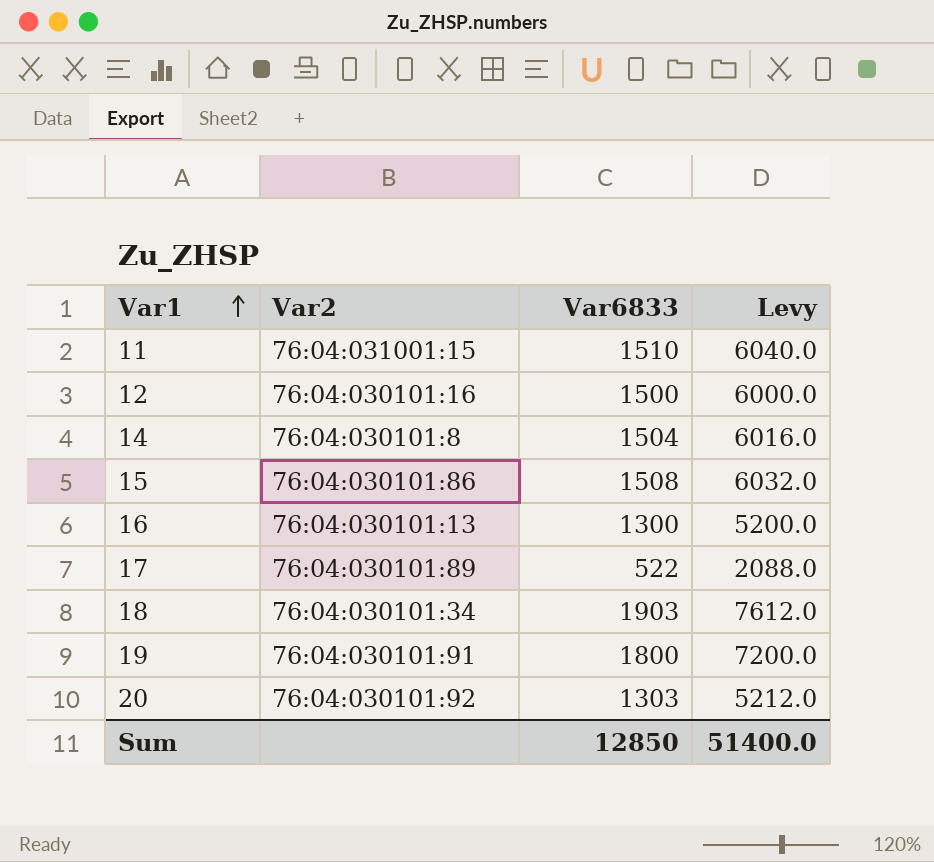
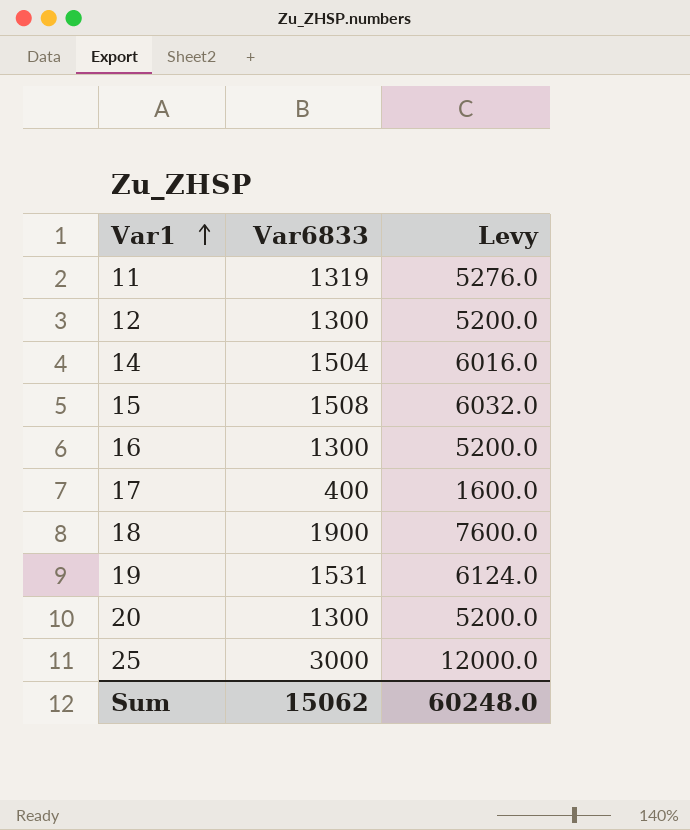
column Var2 | position: 2 -> none
11 | Var6833: 1510 -> 1319
11 | Levy: 6040.0 -> 5276.0
12 | Var6833: 1500 -> 1300
12 | Levy: 6000.0 -> 5200.0
17 | Var6833: 522 -> 400
17 | Levy: 2088.0 -> 1600.0
18 | Var6833: 1903 -> 1900
18 | Levy: 7612.0 -> 7600.0
19 | Var6833: 1800 -> 1531
19 | Levy: 7200.0 -> 6124.0
20 | Var6833: 1303 -> 1300
20 | Levy: 5212.0 -> 5200.0
row 25: none -> 3000 | 12000.0
Sum | Var6833: 12850 -> 15062
Sum | Levy: 51400.0 -> 60248.0

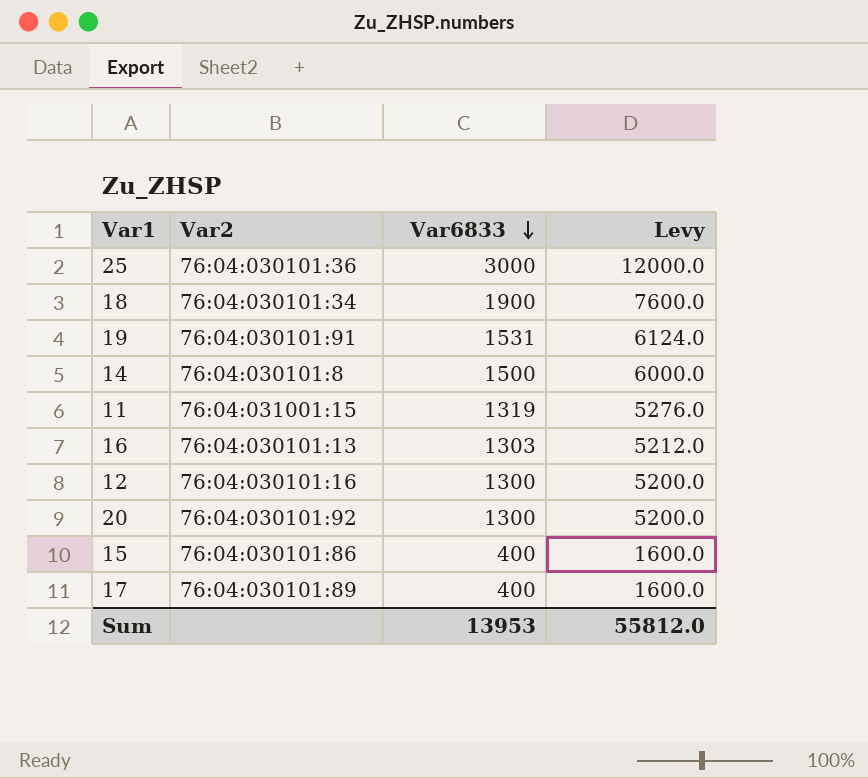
row order: Var1 ascending -> Var6833 descending
column Var2 | position: none -> 2
14 | Var6833: 1504 -> 1500
14 | Levy: 6016.0 -> 6000.0
16 | Var6833: 1300 -> 1303
16 | Levy: 5200.0 -> 5212.0
15 | Var6833: 1508 -> 400
15 | Levy: 6032.0 -> 1600.0
Sum | Var6833: 15062 -> 13953
Sum | Levy: 60248.0 -> 55812.0

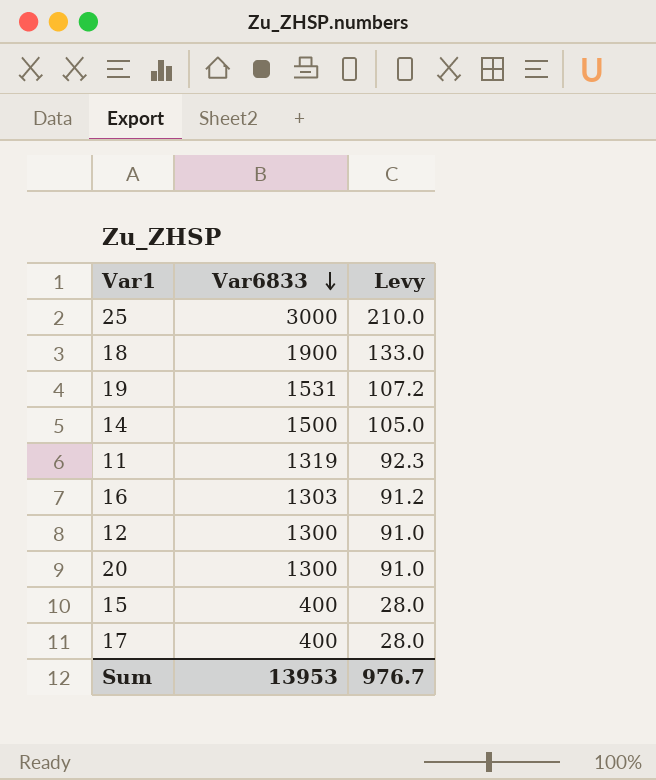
column Var2 | position: 2 -> none
column Levy | formula: [Var6833] * 4 -> [Var6833] * 0.07
Sum | Levy: 55812.0 -> 976.7

